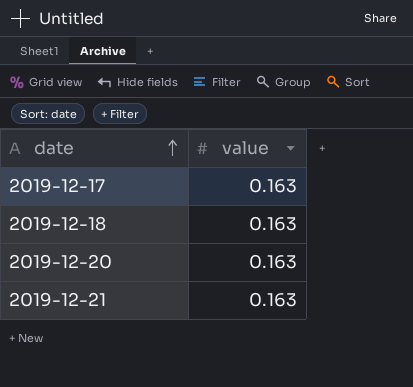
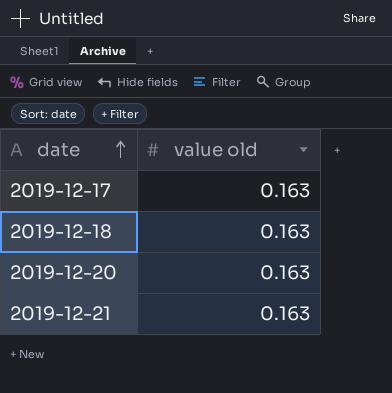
column name: value -> value old

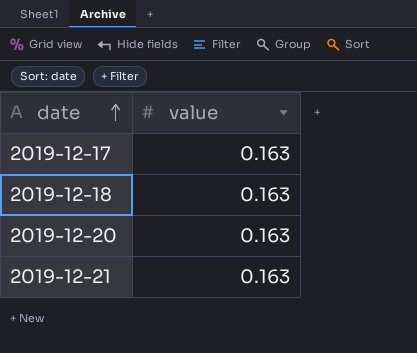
column name: value old -> value

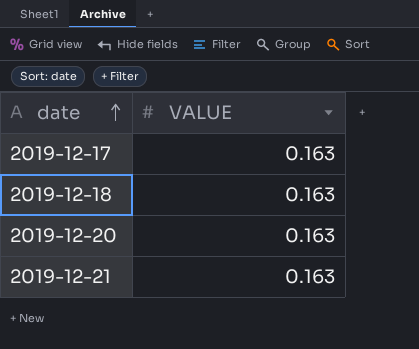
column name: value -> VALUE

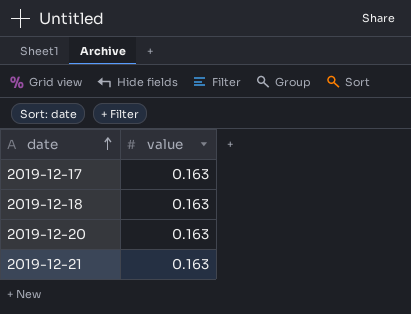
column name: VALUE -> value

